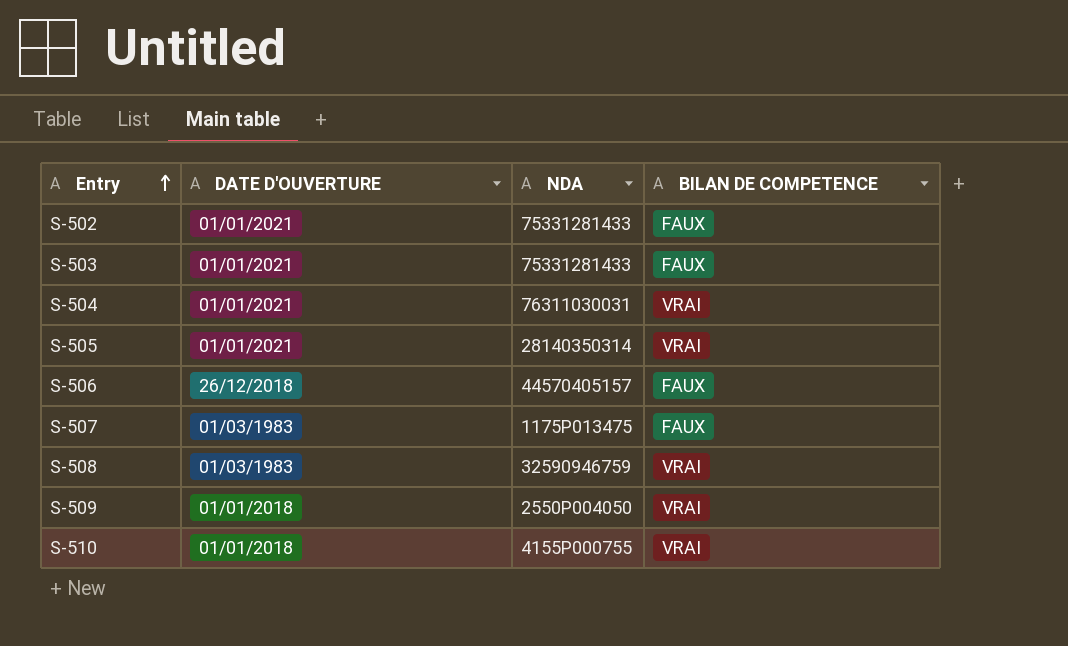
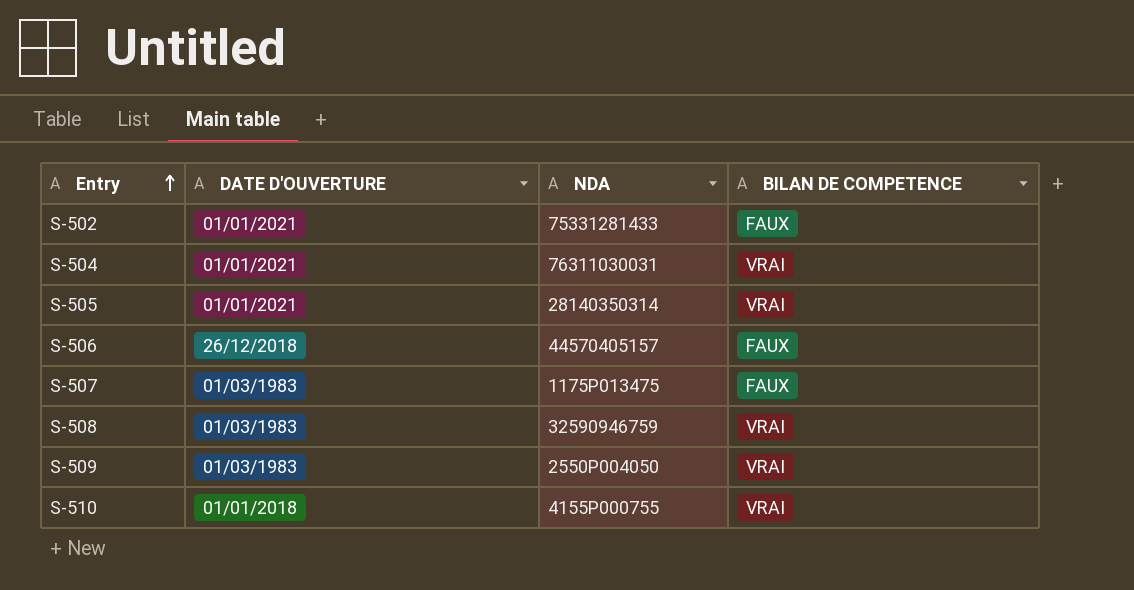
row S-503: 01/01/2021 | 75331281433 | FAUX -> none
S-509 | DATE D'OUVERTURE: 01/01/2018 -> 01/03/1983

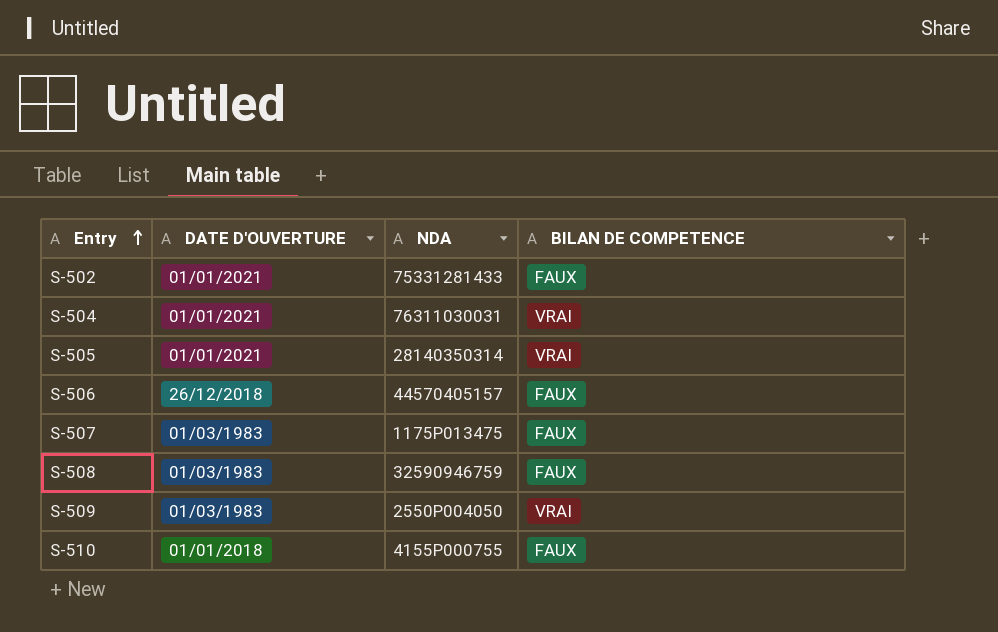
S-508 | BILAN DE COMPETENCE: VRAI -> FAUX
S-510 | BILAN DE COMPETENCE: VRAI -> FAUX

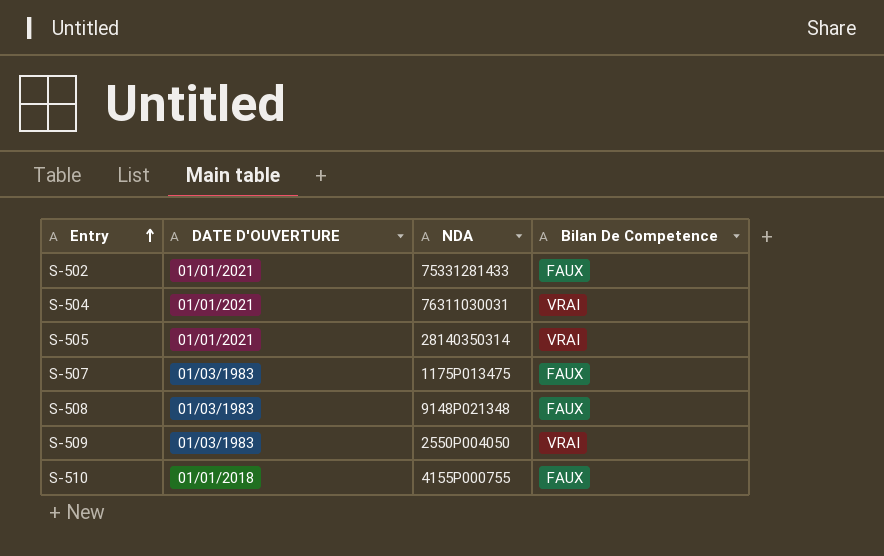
column name: BILAN DE COMPETENCE -> Bilan De Competence
row S-506: 26/12/2018 | 44570405157 | FAUX -> none
S-508 | NDA: 32590946759 -> 9148P021348

